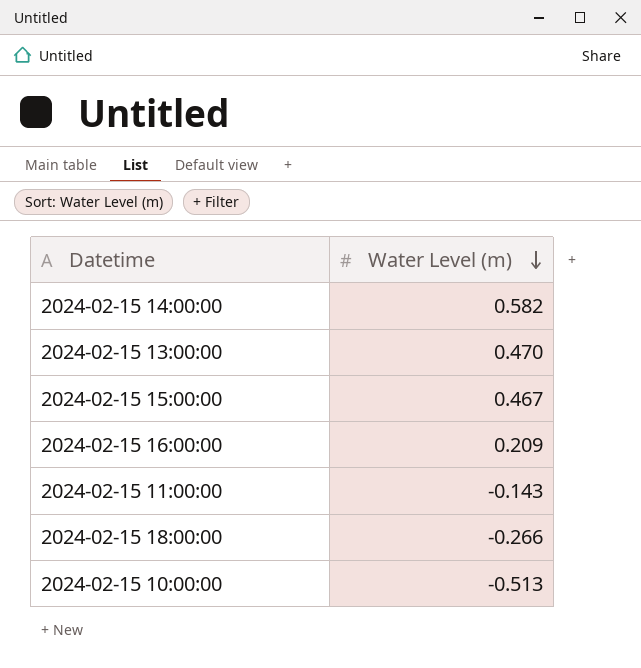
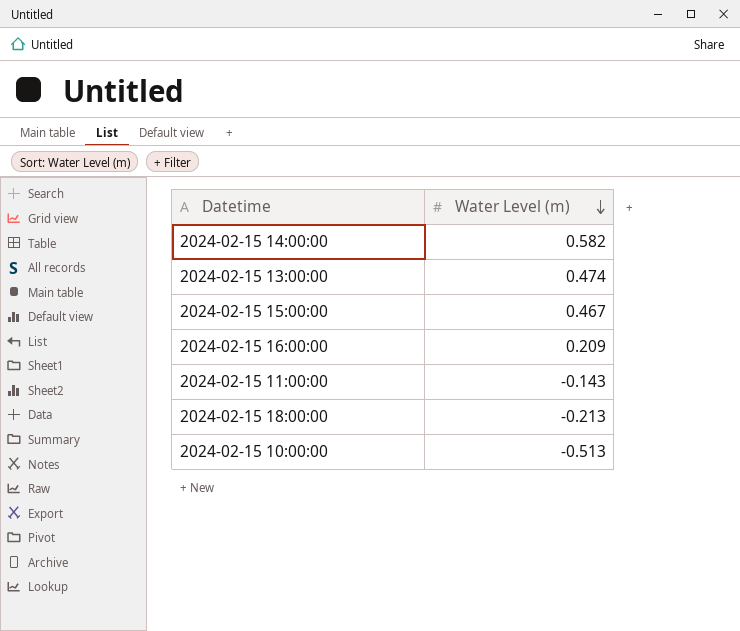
2024-02-15 13:00:00 | Water Level (m): 0.470 -> 0.474
2024-02-15 18:00:00 | Water Level (m): -0.266 -> -0.213

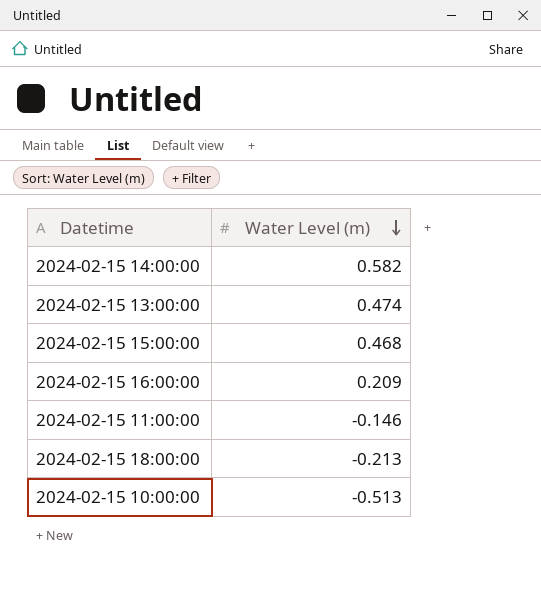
2024-02-15 15:00:00 | Water Level (m): 0.467 -> 0.468
2024-02-15 11:00:00 | Water Level (m): -0.143 -> -0.146

